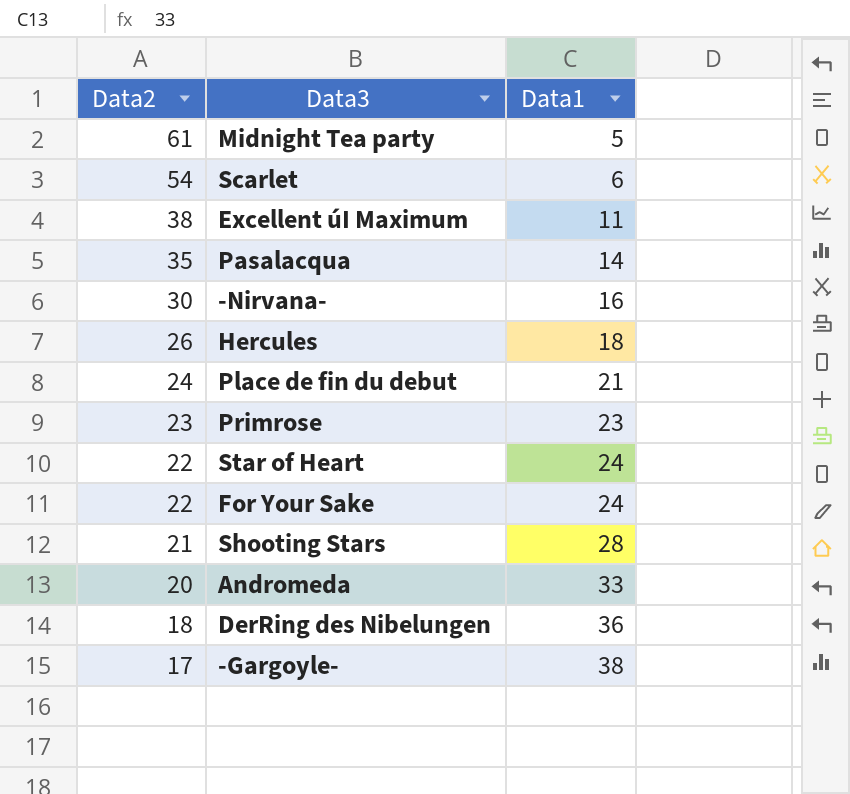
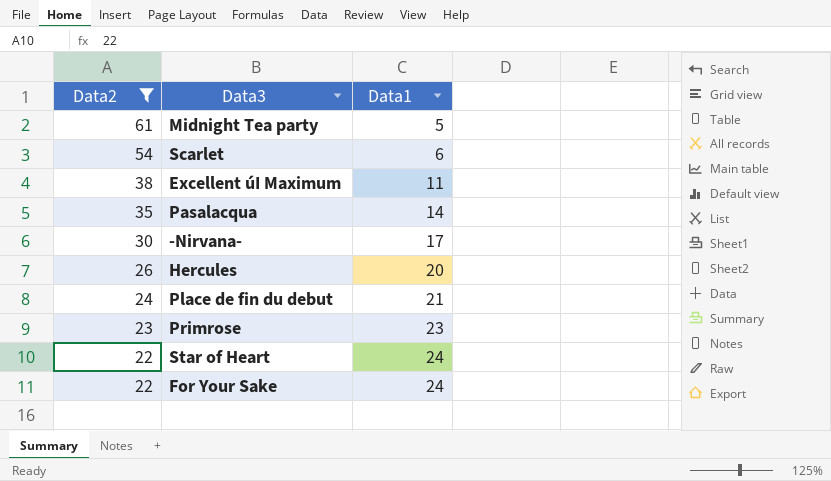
filter: none -> Data2 >= 22
-Nirvana- | Data1: 16 -> 17
Hercules | Data1: 18 -> 20

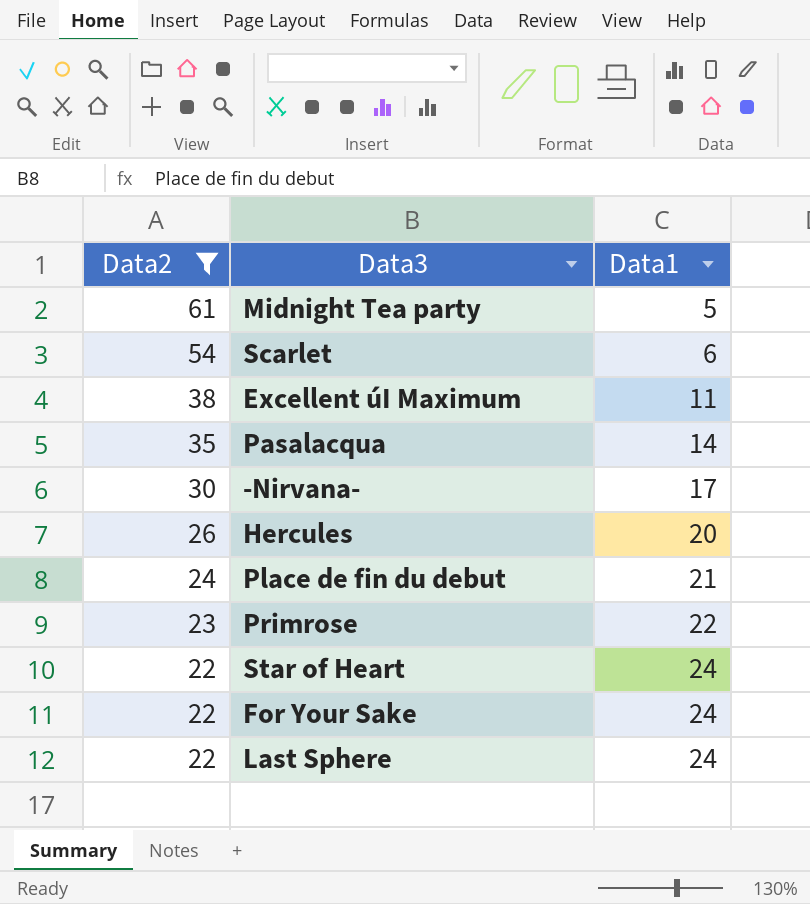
Primrose | Data1: 23 -> 22
row Last Sphere: none -> 22 | 24

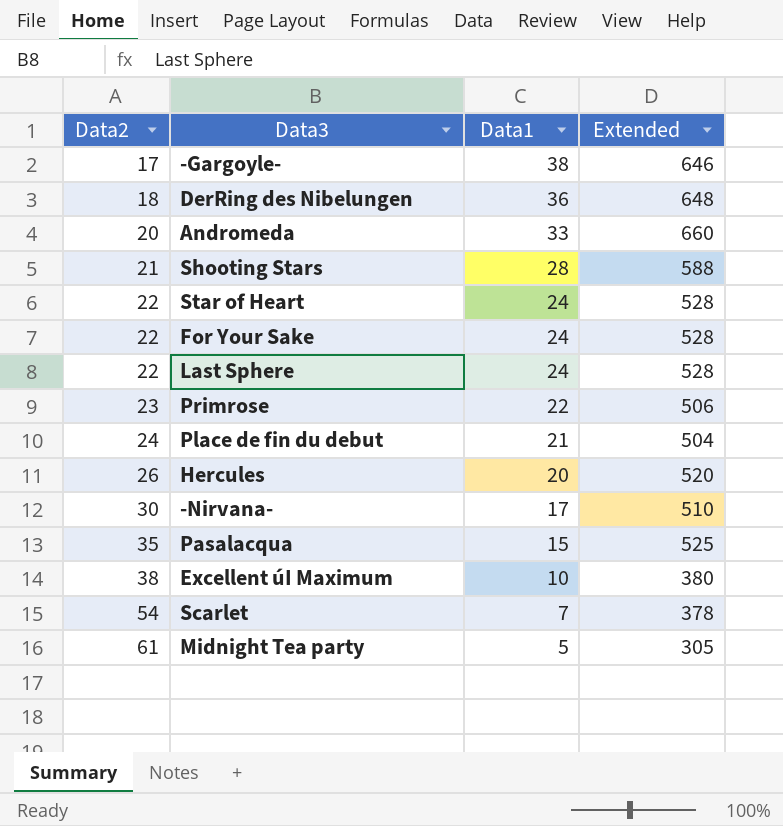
filter: Data2 >= 22 -> none
row order: Data2 descending -> Data2 ascending
column Extended | formula: none -> [Data2] * [Data1]
Pasalacqua | Data1: 14 -> 15
Excellent úI Maximum | Data1: 11 -> 10
Scarlet | Data1: 6 -> 7

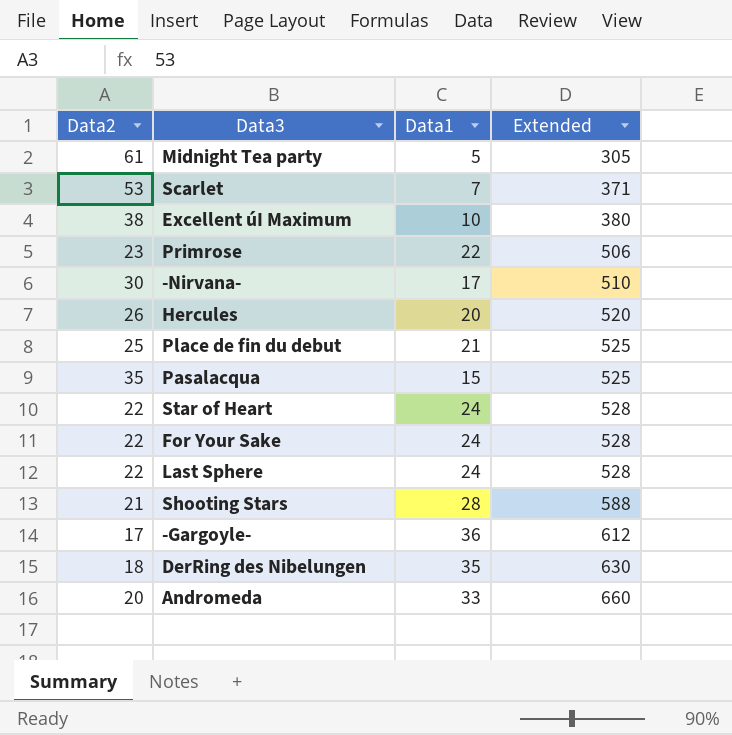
row order: Data2 ascending -> Extended ascending
Scarlet | Data2: 54 -> 53
Scarlet | Extended: 378 -> 371
Place de fin du debut | Data2: 24 -> 25
Place de fin du debut | Extended: 504 -> 525
-Gargoyle- | Data1: 38 -> 36
-Gargoyle- | Extended: 646 -> 612
DerRing des Nibelungen | Data1: 36 -> 35
DerRing des Nibelungen | Extended: 648 -> 630

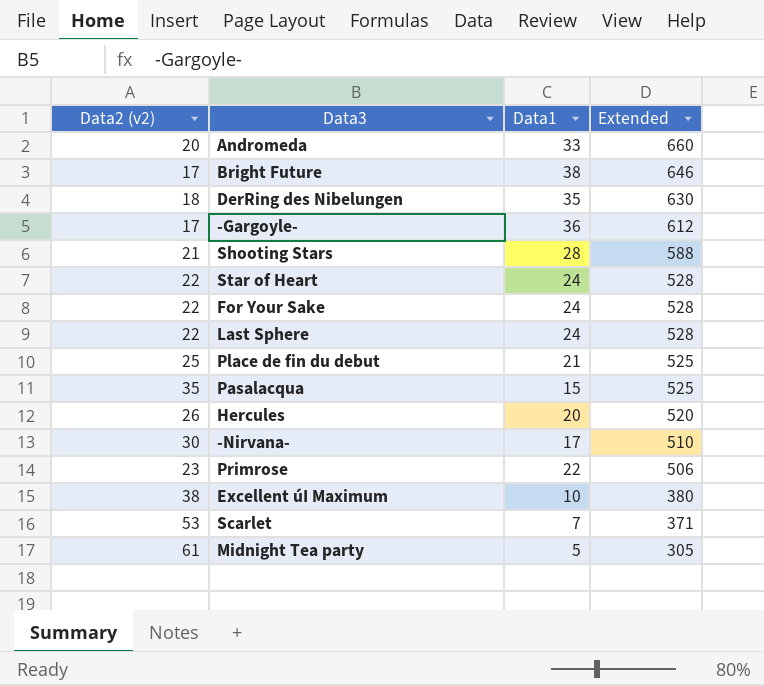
row order: Extended ascending -> Extended descending
column name: Data2 -> Data2 (v2)
row Bright Future: none -> 17 | 38 | 646

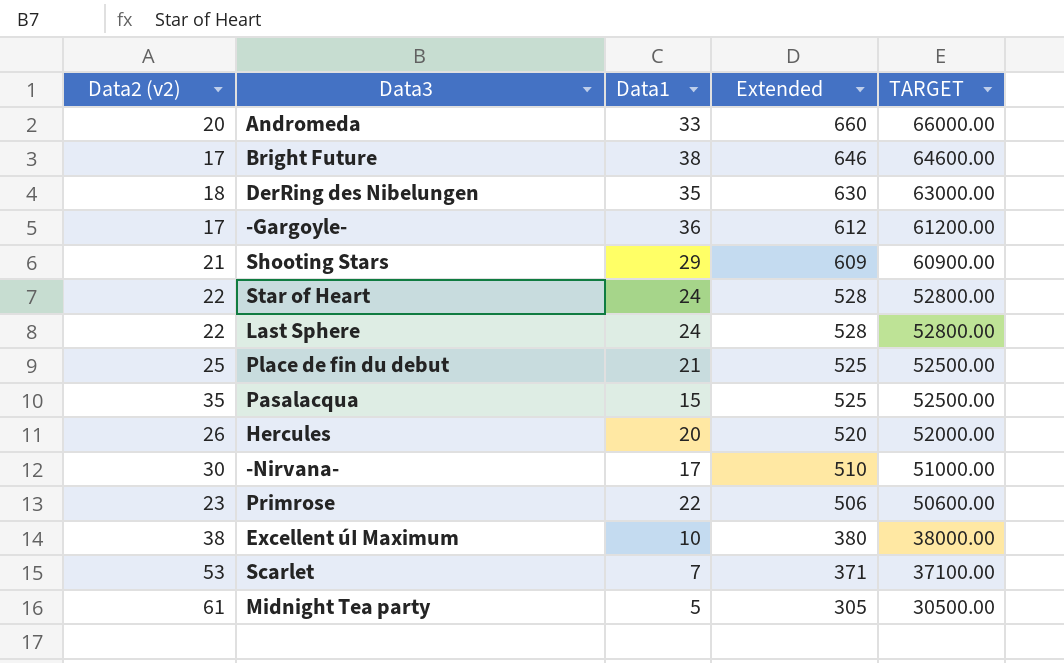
column TARGET | formula: none -> [Extended] * 100
row For Your Sake: 22 | 24 | 528 -> none
Shooting Stars | Data1: 28 -> 29
Shooting Stars | Extended: 588 -> 609

